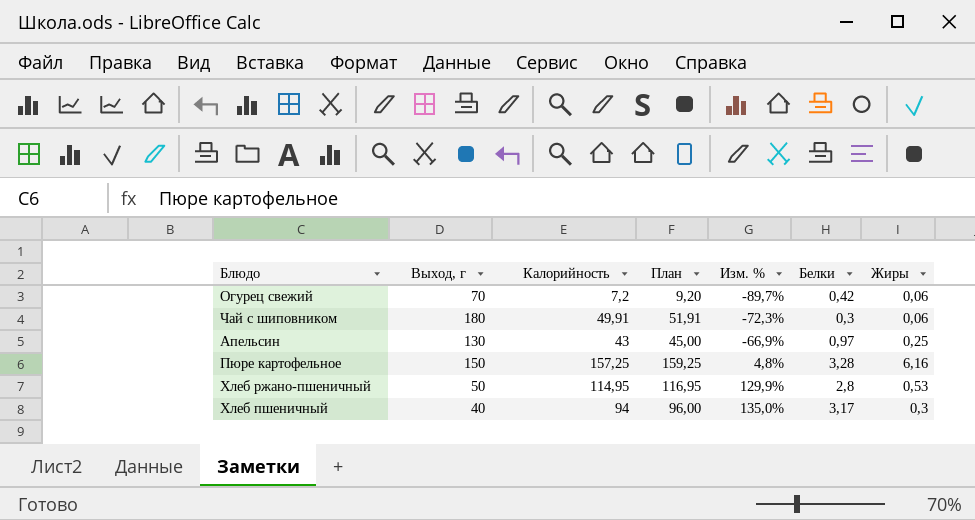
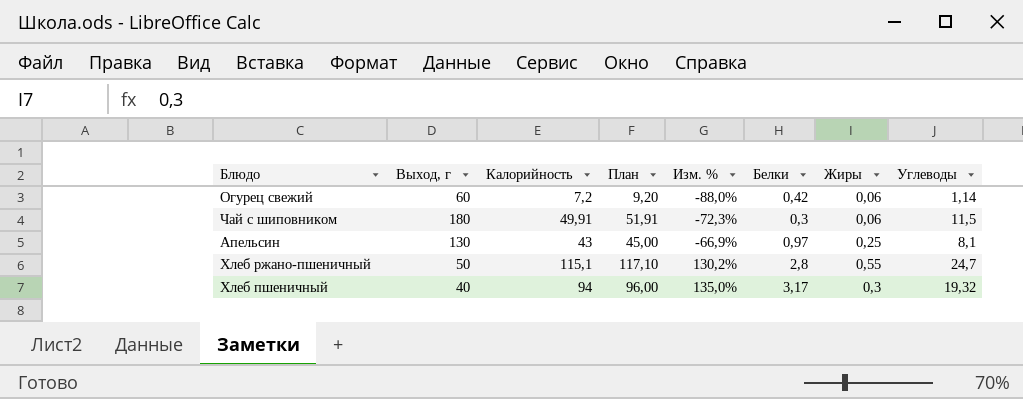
column Углеводы | position: none -> 8
row Пюре картофельное: 150 | 157,25 | 159,25 | 4,8% | 3,28 | 6,16 -> none
Огурец свежий | Выход, г: 70 -> 60
Огурец свежий | Изм. %: -89,7% -> -88,0%
Хлеб ржано-пшеничный | Калорийность: 114,95 -> 115,1
Хлеб ржано-пшеничный | План: 116,95 -> 117,10
Хлеб ржано-пшеничный | Изм. %: 129,9% -> 130,2%
Хлеб ржано-пшеничный | Жиры: 0,53 -> 0,55

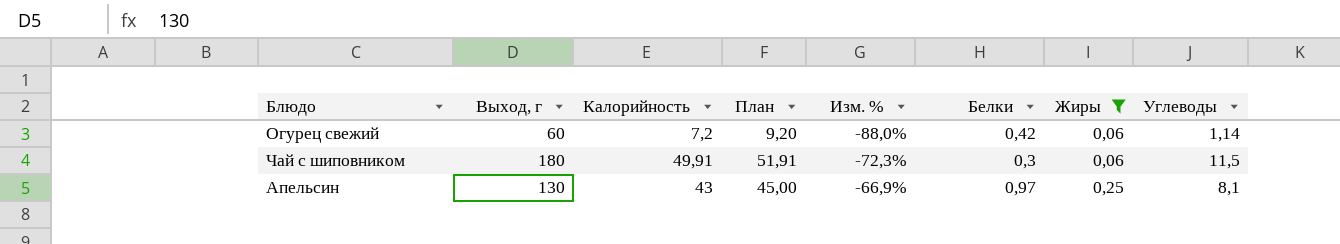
filter: none -> Жиры <= 0,25

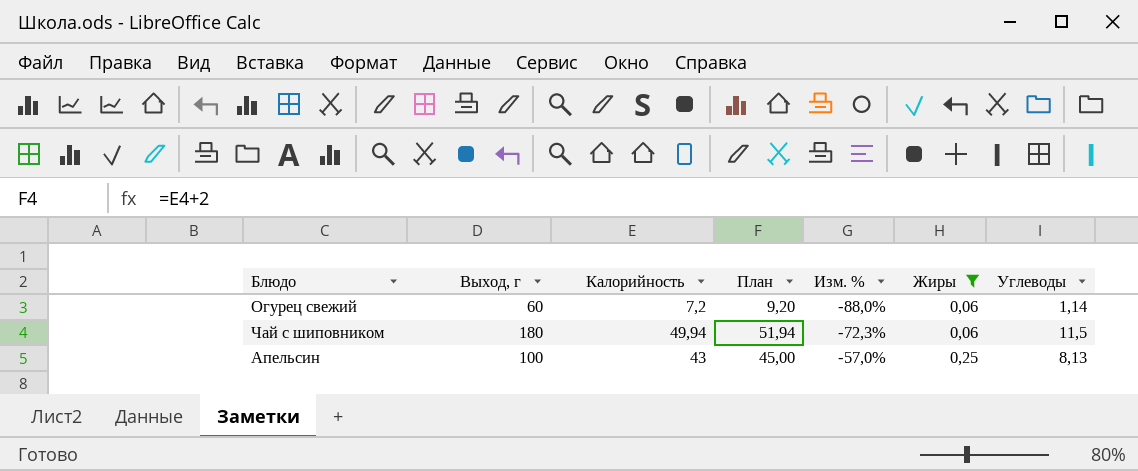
column Белки | position: 6 -> none
Чай с шиповником | Калорийность: 49,91 -> 49,94
Чай с шиповником | План: 51,91 -> 51,94
Апельсин | Выход, г: 130 -> 100
Апельсин | Изм. %: -66,9% -> -57,0%
Апельсин | Углеводы: 8,1 -> 8,13

